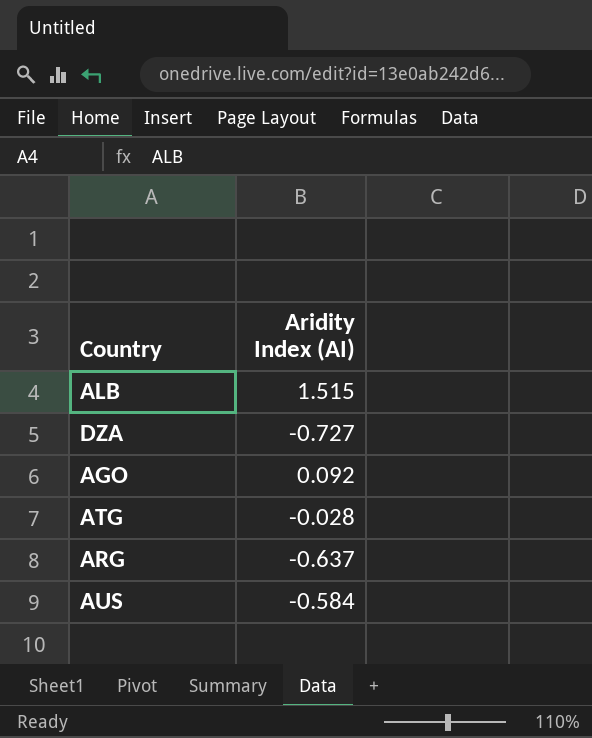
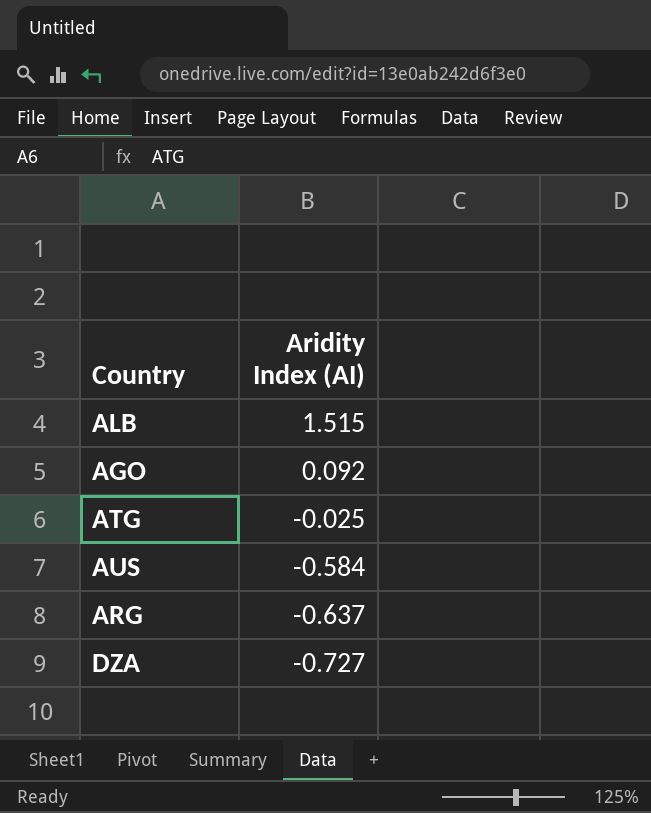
row order: none -> Aridity Index (AI) descending
ATG | Aridity Index (AI): -0.028 -> -0.025

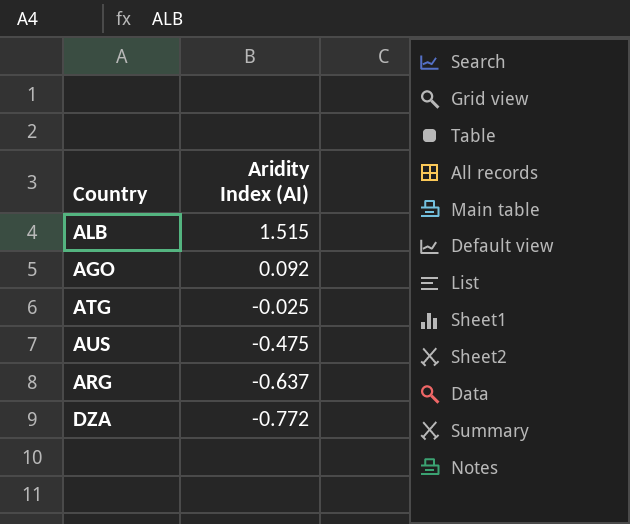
AUS | Aridity Index (AI): -0.584 -> -0.475
DZA | Aridity Index (AI): -0.727 -> -0.772

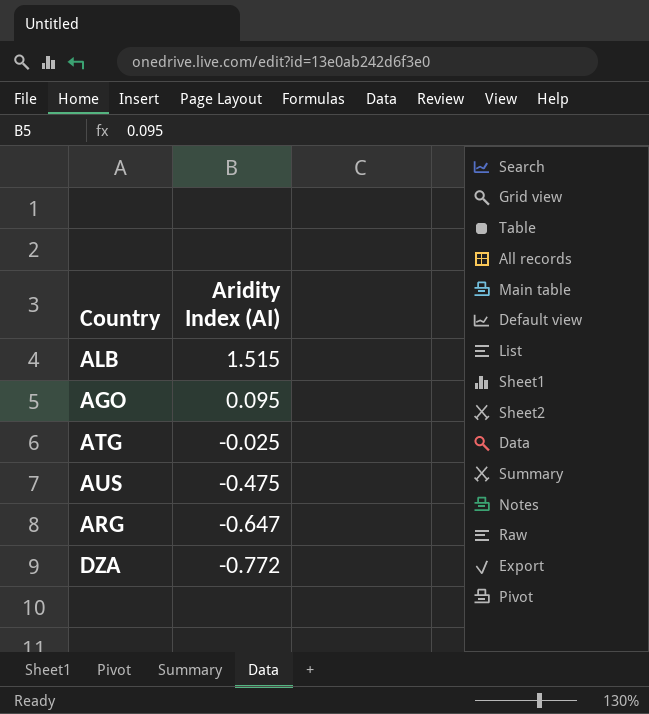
AGO | Aridity Index (AI): 0.092 -> 0.095
ARG | Aridity Index (AI): -0.637 -> -0.647

